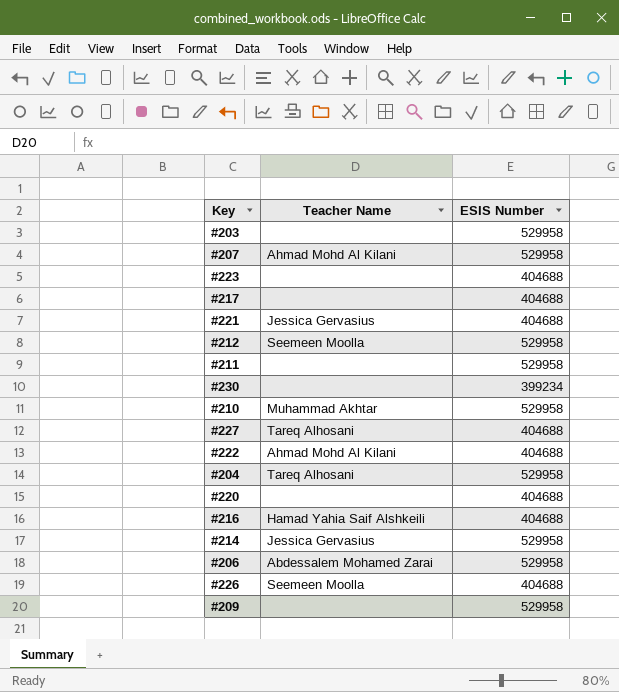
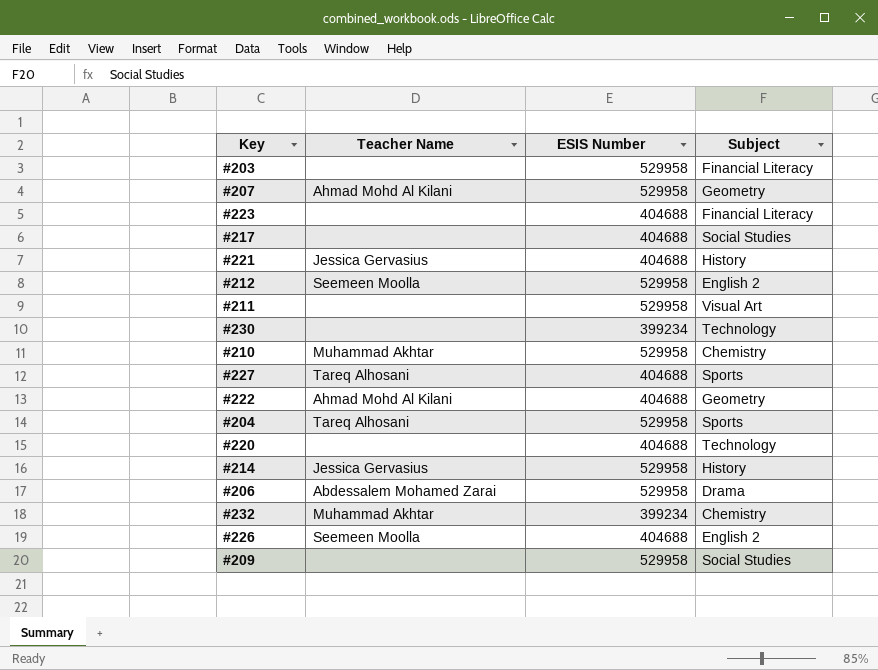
column Subject | position: none -> 4
row #216: Hamad Yahia Saif Alshkeili | 404688 -> none
row #232: none -> Muhammad Akhtar | 399234 | Chemistry

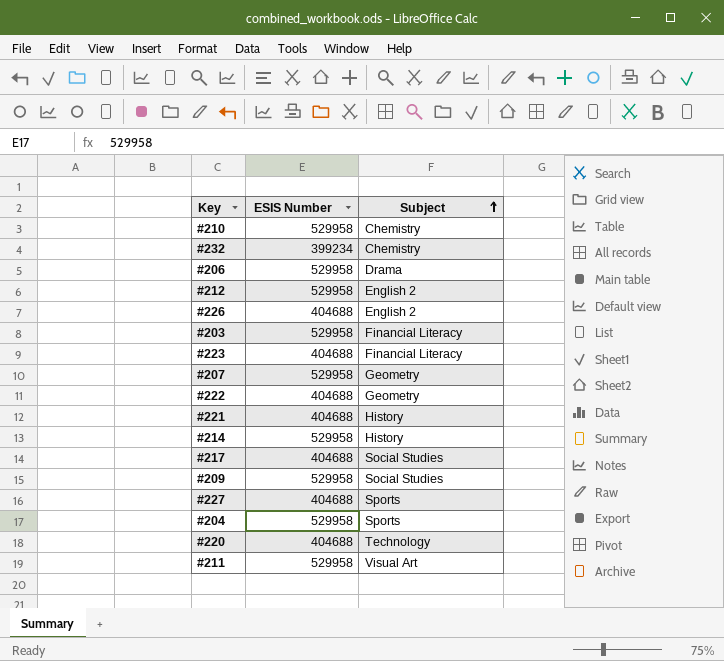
row order: none -> Subject ascending
column Teacher Name | position: 2 -> none
row #230: none | 399234 | Technology -> none

